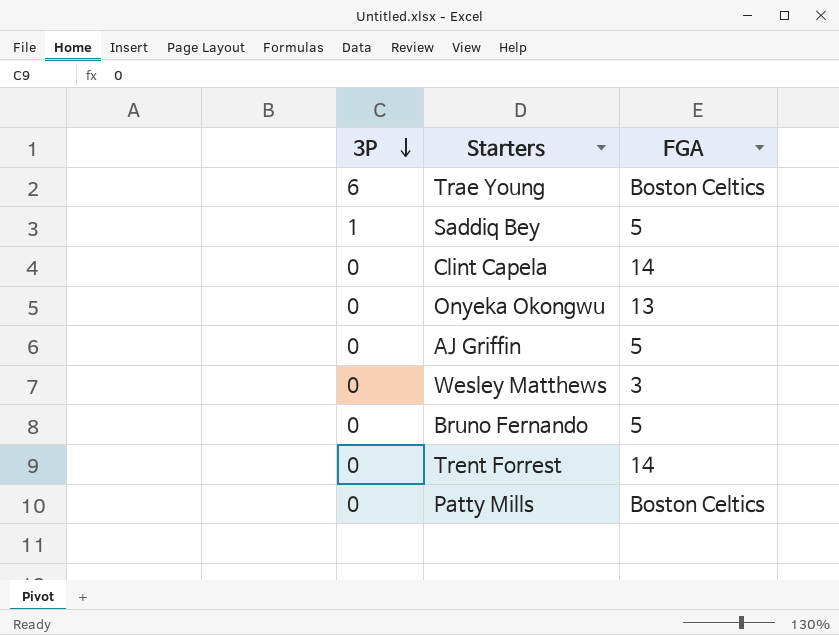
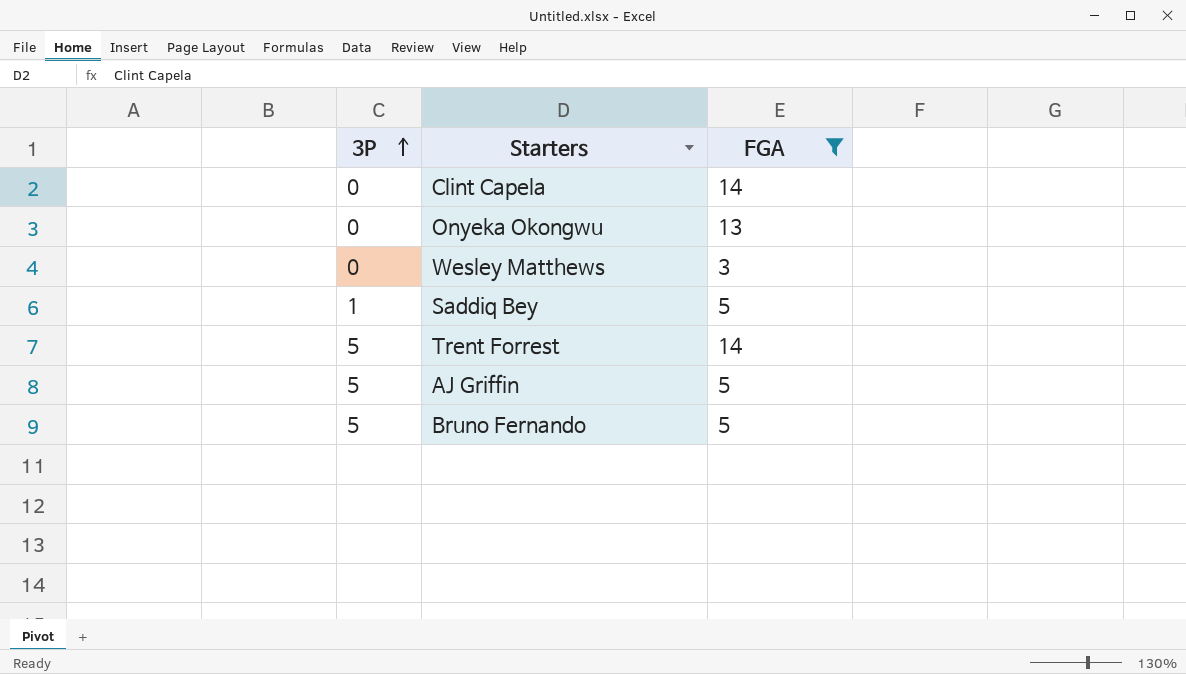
filter: none -> FGA != Boston Celtics
row order: 3P descending -> 3P ascending
Trent Forrest | 3P: 0 -> 5
AJ Griffin | 3P: 0 -> 5
Bruno Fernando | 3P: 0 -> 5

